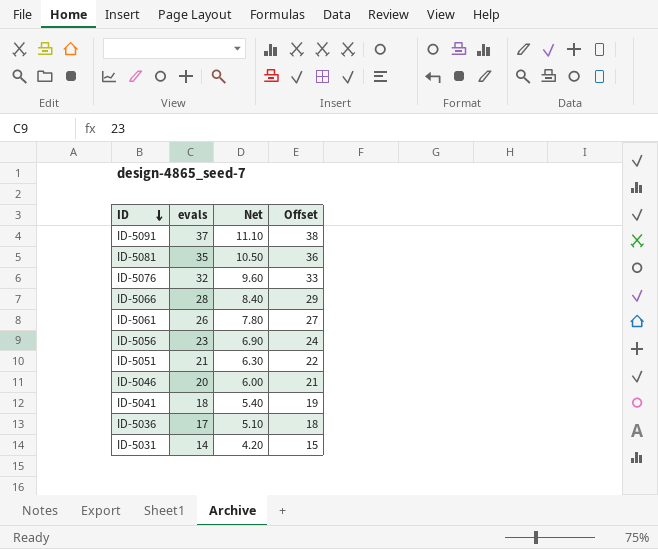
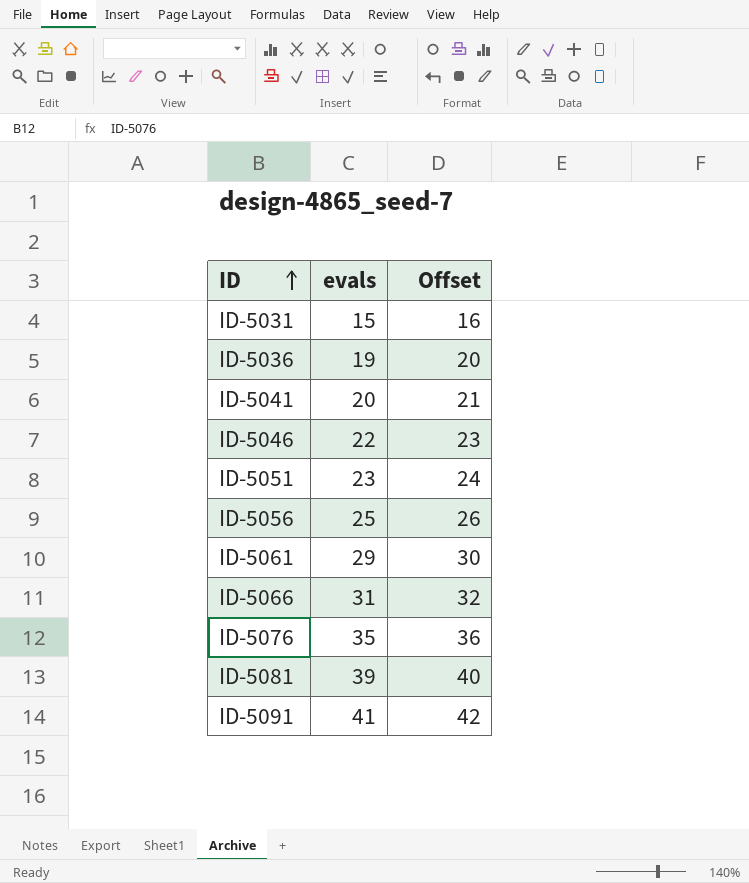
row order: ID descending -> ID ascending
column Net | formula: [evals] * 0.3 -> none
ID-5031 | evals: 14 -> 15
ID-5031 | Offset: 15 -> 16
ID-5036 | evals: 17 -> 19
ID-5036 | Offset: 18 -> 20
ID-5041 | evals: 18 -> 20
ID-5041 | Offset: 19 -> 21
ID-5046 | evals: 20 -> 22
ID-5046 | Offset: 21 -> 23
ID-5051 | evals: 21 -> 23
ID-5051 | Offset: 22 -> 24
ID-5056 | evals: 23 -> 25
ID-5056 | Offset: 24 -> 26
ID-5061 | evals: 26 -> 29
ID-5061 | Offset: 27 -> 30
ID-5066 | evals: 28 -> 31
ID-5066 | Offset: 29 -> 32
ID-5076 | evals: 32 -> 35
ID-5076 | Offset: 33 -> 36
ID-5081 | evals: 35 -> 39
ID-5081 | Offset: 36 -> 40
ID-5091 | evals: 37 -> 41
ID-5091 | Offset: 38 -> 42

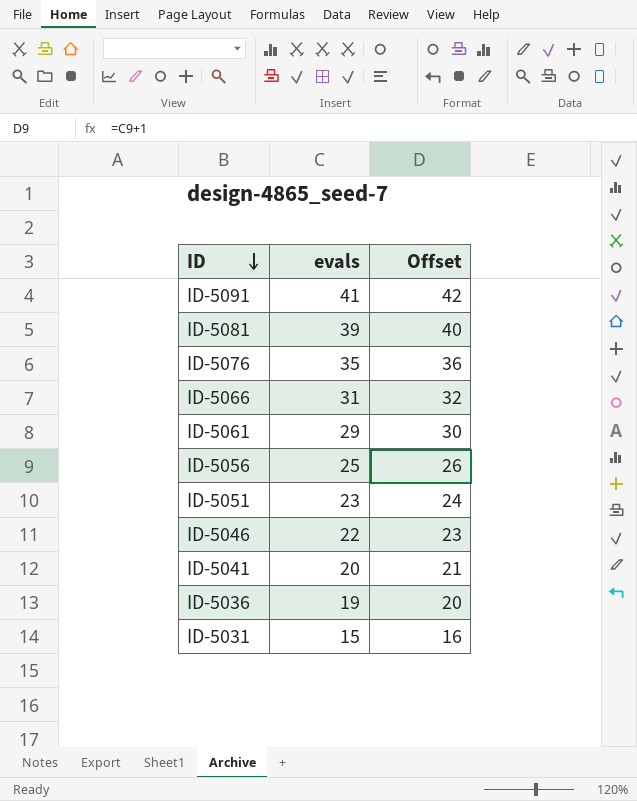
row order: ID ascending -> ID descending

